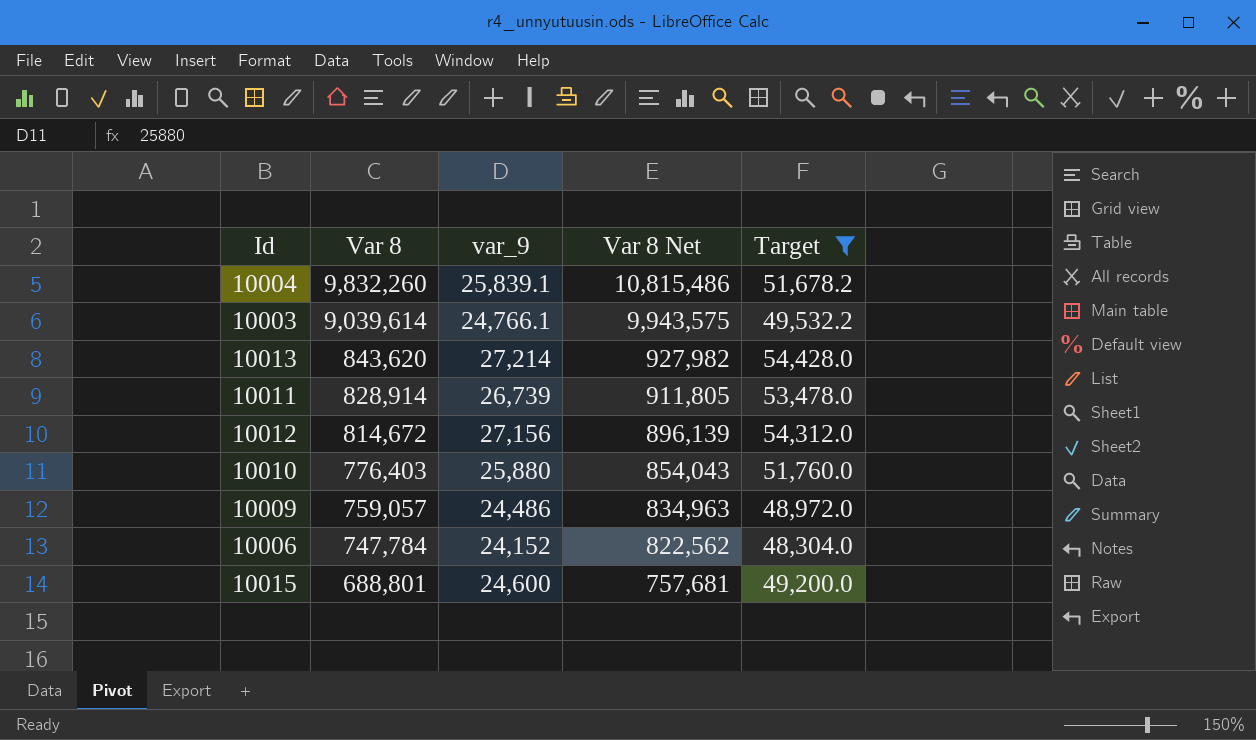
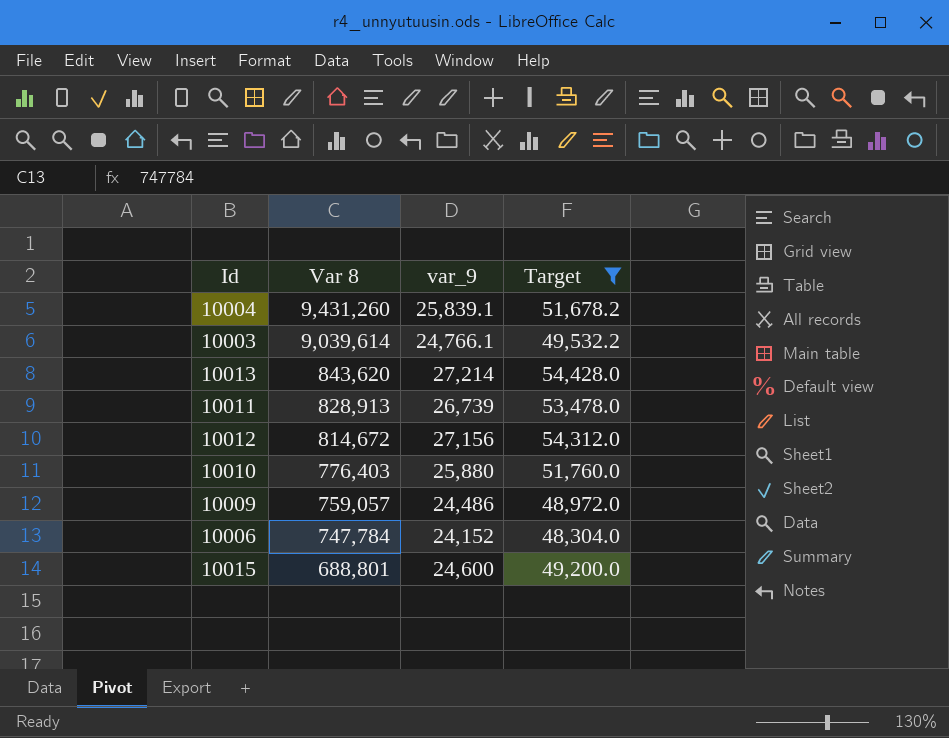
column Var 8 Net | formula: [Var 8] * 1.1 -> none
10004 | Var 8: 9,832,260 -> 9,431,260
10011 | Var 8: 828,914 -> 828,913

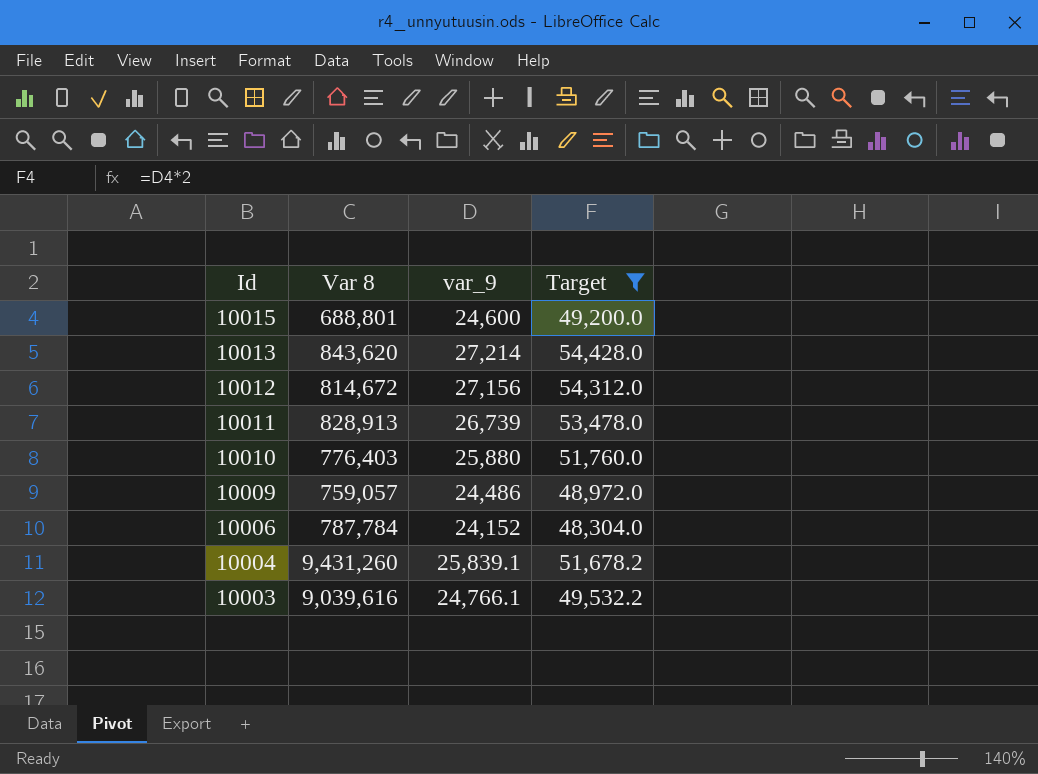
row order: Var 8 descending -> Id descending
10006 | Var 8: 747,784 -> 787,784
10003 | Var 8: 9,039,614 -> 9,039,616

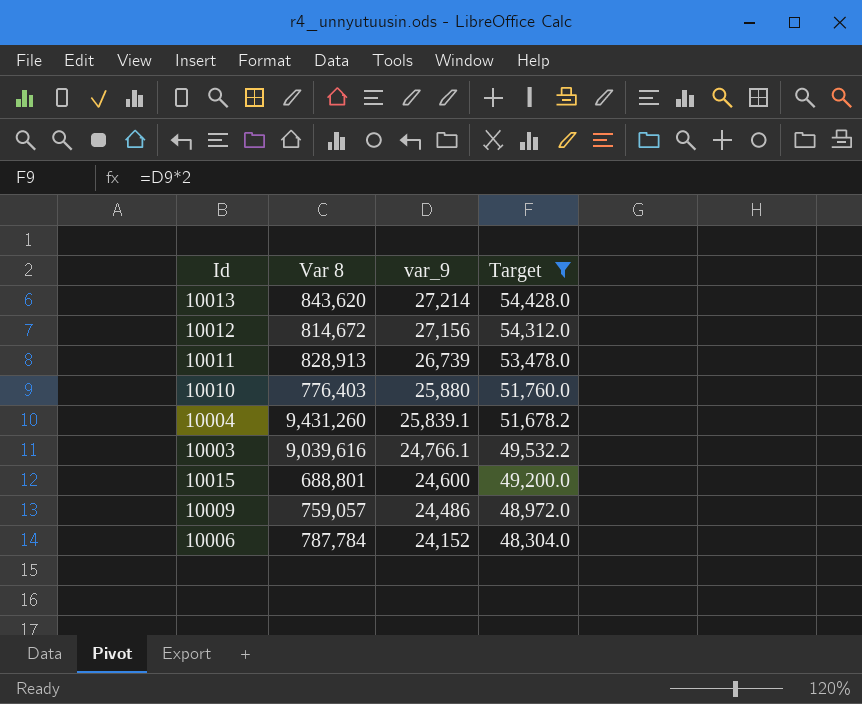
row order: Id descending -> var_9 descending

